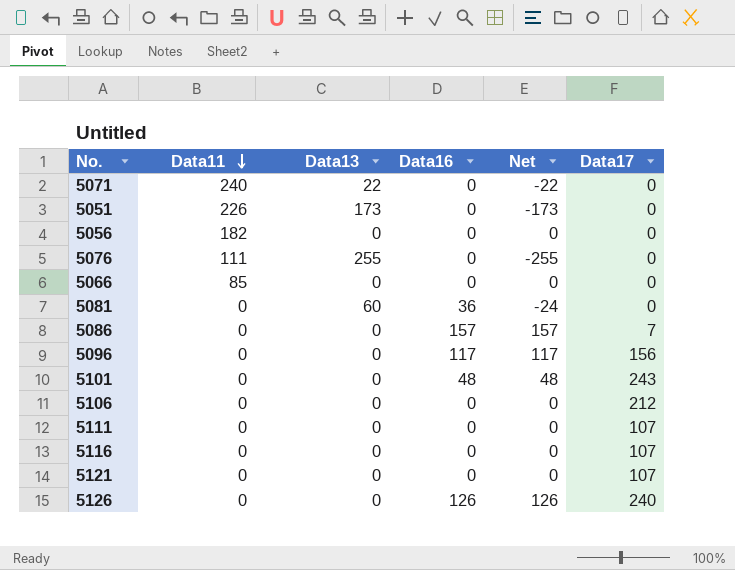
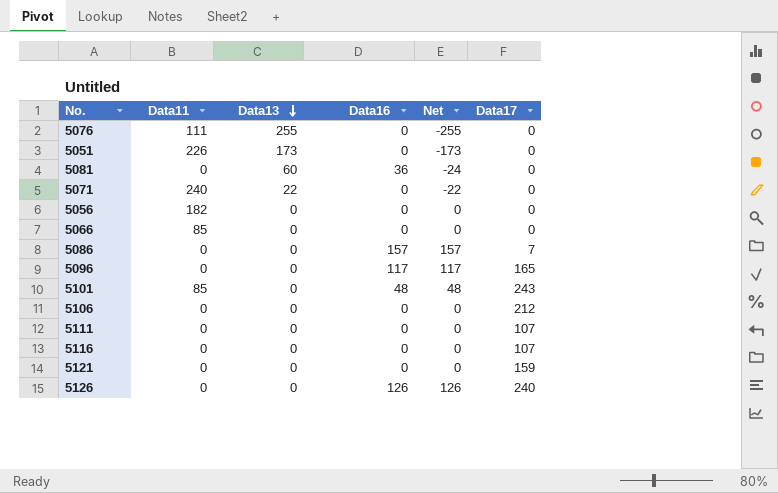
row order: Data11 descending -> Data13 descending
5096 | Data17: 156 -> 165
5101 | Data11: 0 -> 85
5121 | Data17: 107 -> 159

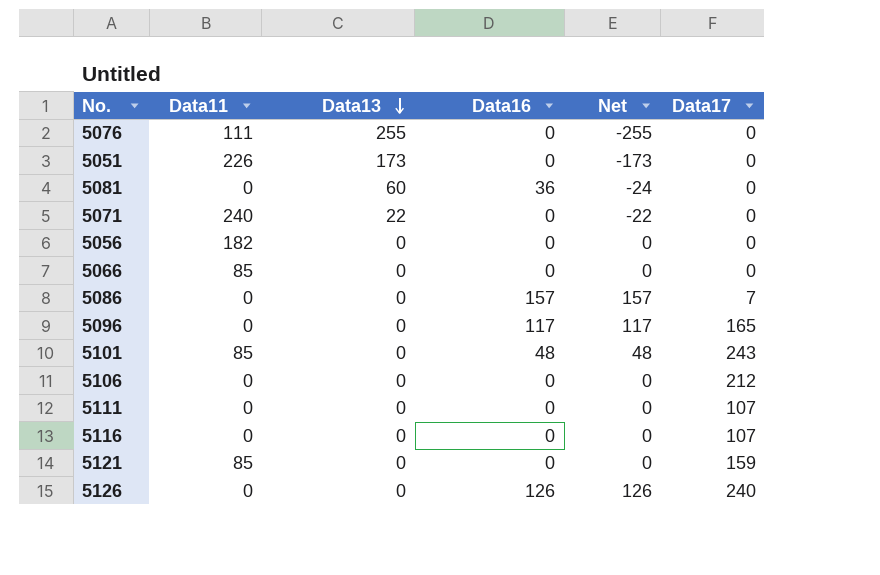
5121 | Data11: 0 -> 85

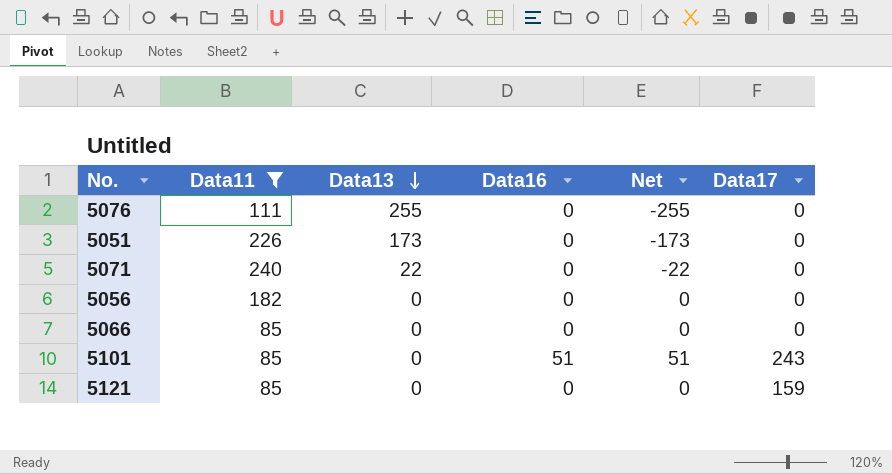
filter: none -> Data11 != 0
5101 | Data16: 48 -> 51
5101 | Net: 48 -> 51

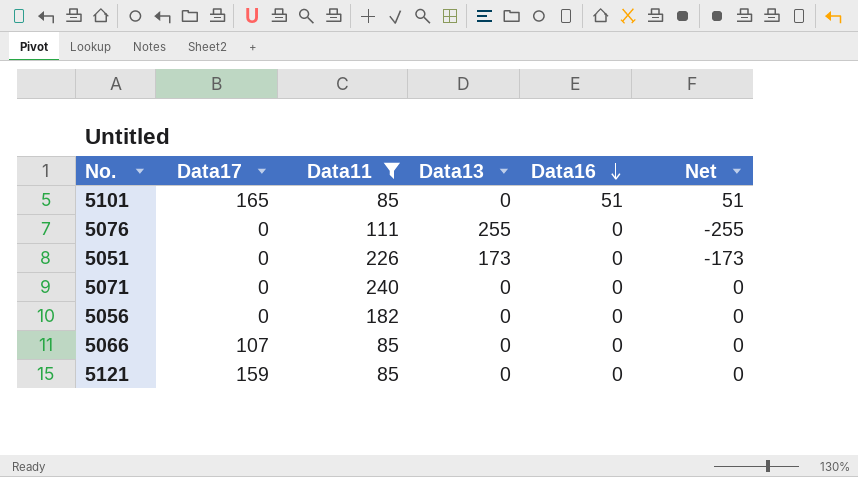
row order: Data13 descending -> Data16 descending
column Data17 | position: 6 -> 2
5101 | Data17: 243 -> 165
5071 | Data13: 22 -> 0
5071 | Net: -22 -> 0
5066 | Data17: 0 -> 107

